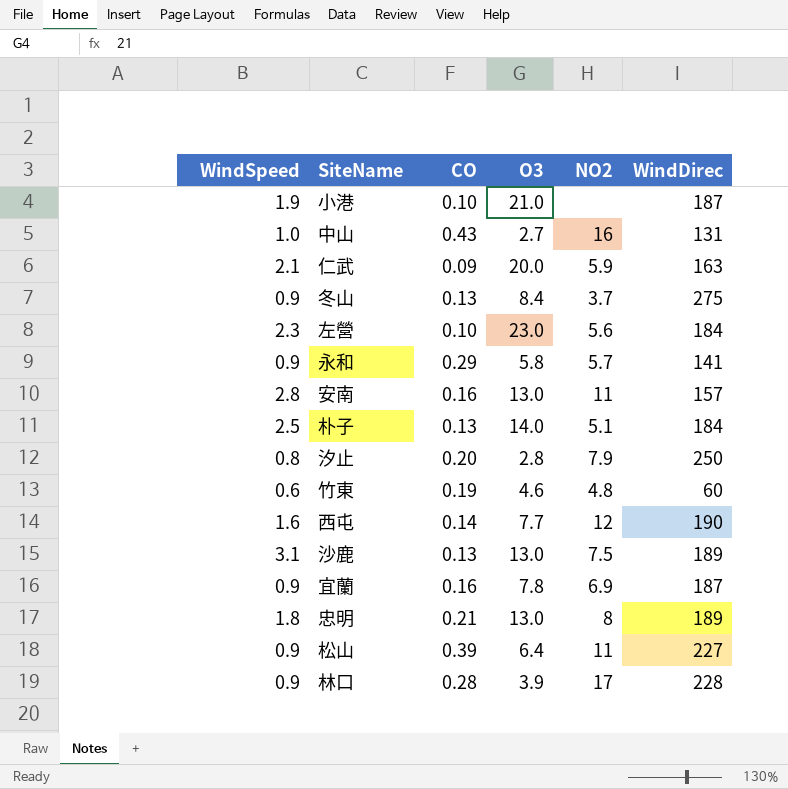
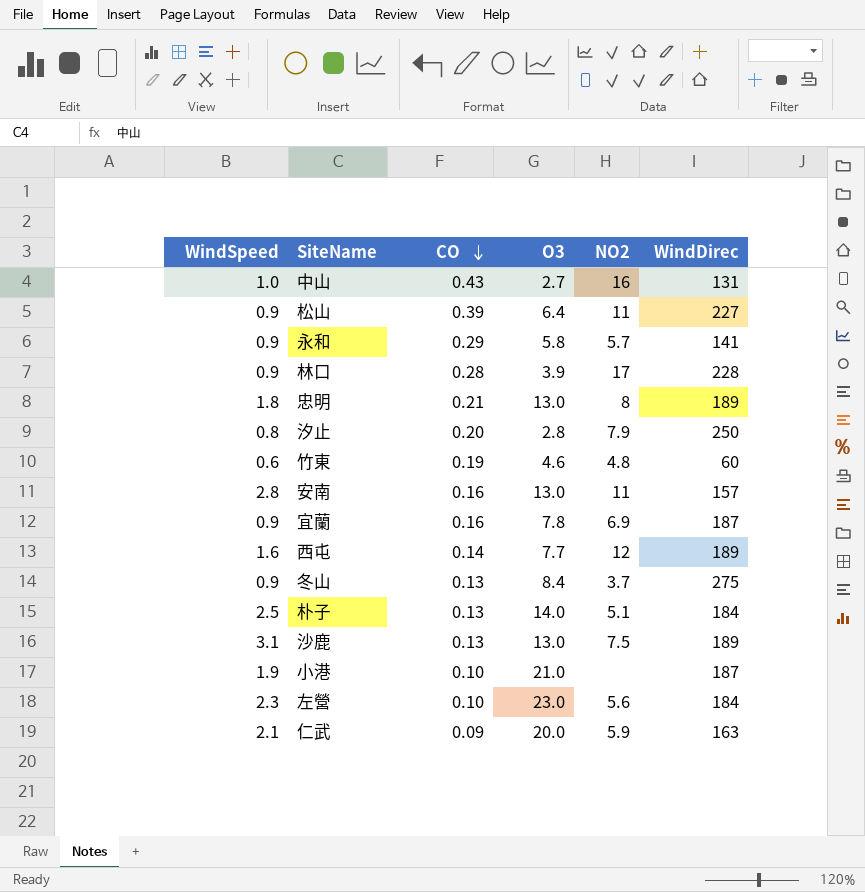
row order: none -> CO descending
西屯 | WindDirec: 190 -> 189

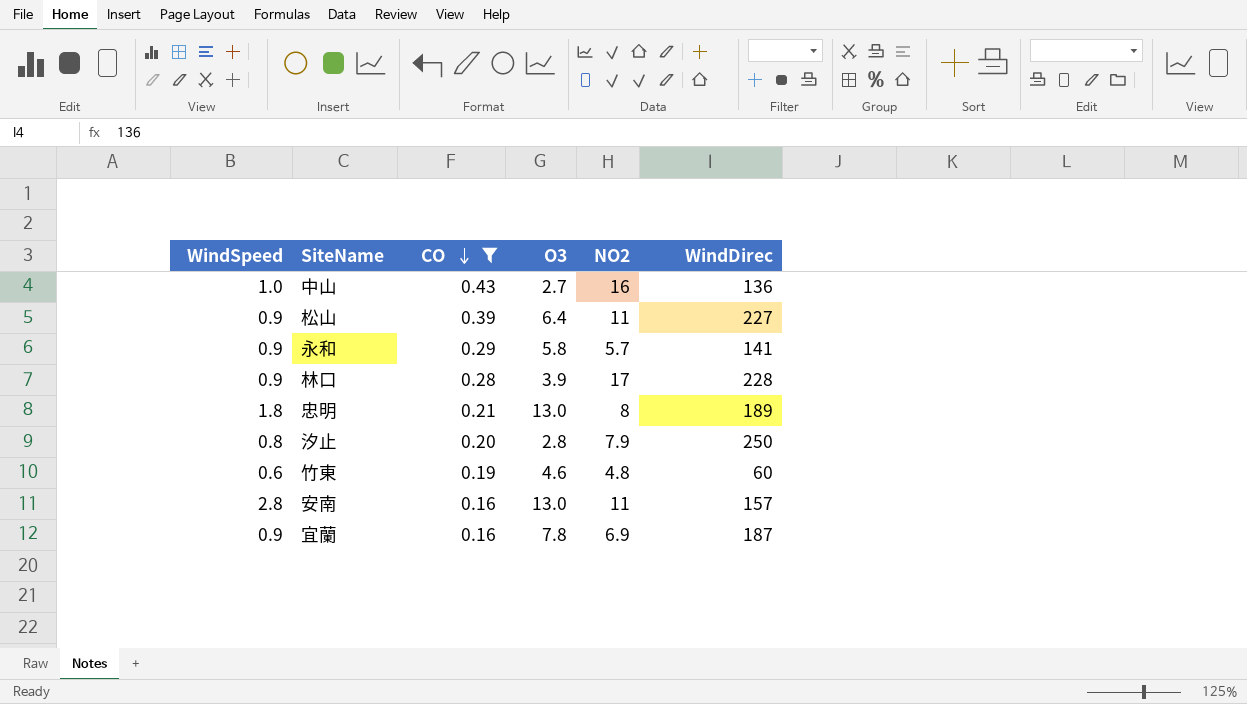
filter: none -> CO >= 0.16
中山 | WindDirec: 131 -> 136

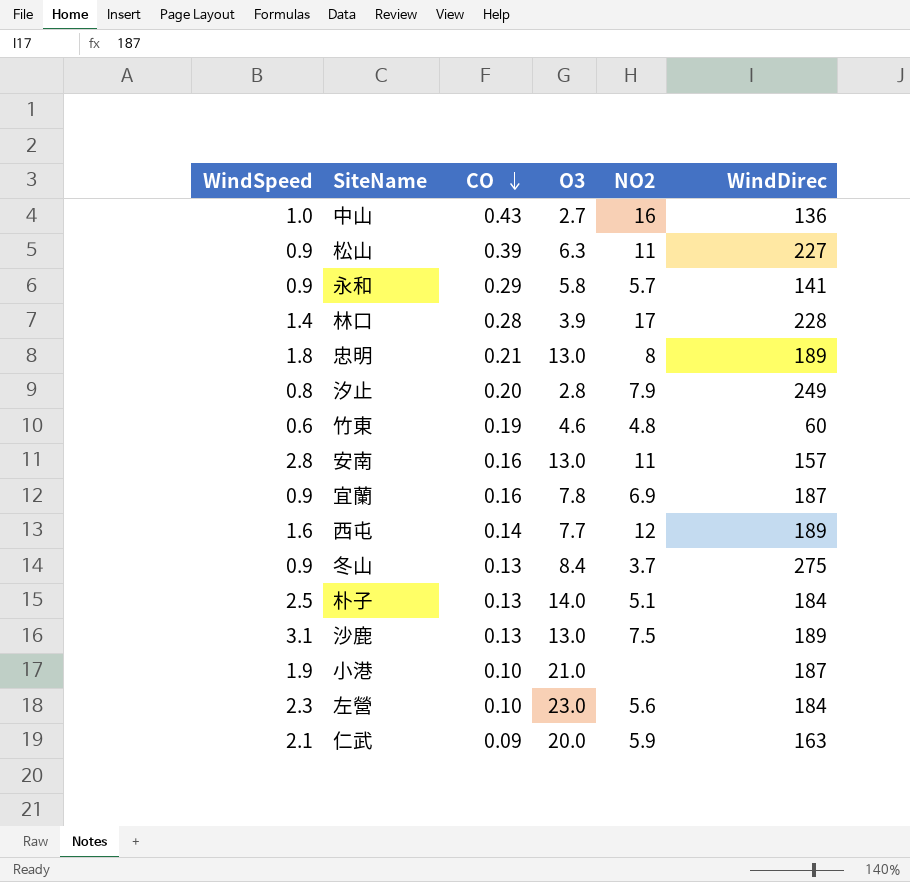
filter: CO >= 0.16 -> none
松山 | O3: 6.4 -> 6.3
林口 | WindSpeed: 0.9 -> 1.4
汐止 | WindDirec: 250 -> 249

